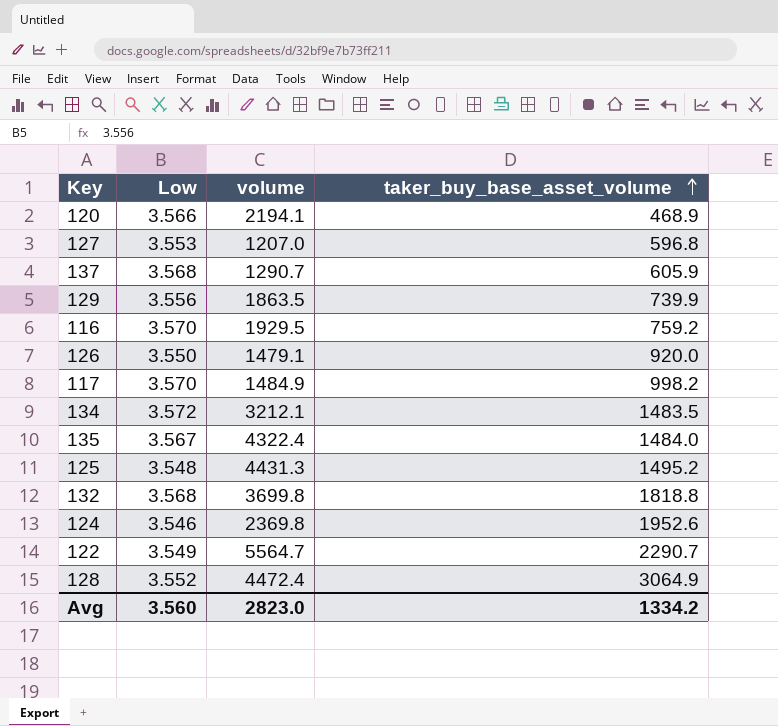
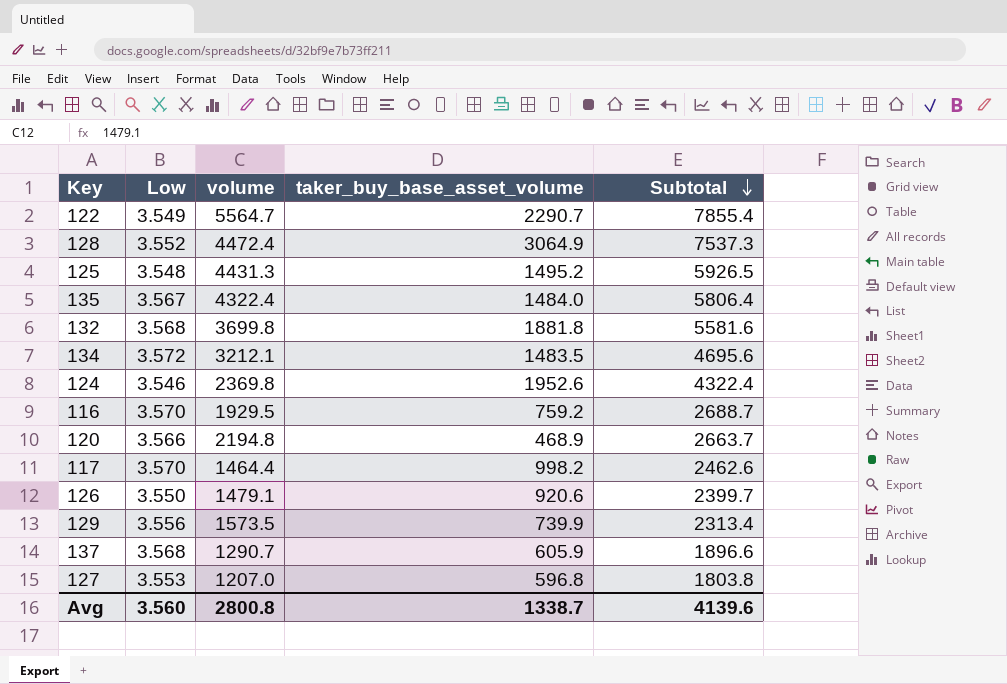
row order: taker_buy_base_asset_volume ascending -> Subtotal descending
column Subtotal | formula: none -> [volume] + [taker_buy_base_asset_volume]
132 | taker_buy_base_asset_volume: 1818.8 -> 1881.8
120 | volume: 2194.1 -> 2194.8
117 | volume: 1484.9 -> 1464.4
126 | taker_buy_base_asset_volume: 920.0 -> 920.6
129 | volume: 1863.5 -> 1573.5
Avg | volume: 2823.0 -> 2800.8
Avg | taker_buy_base_asset_volume: 1334.2 -> 1338.7

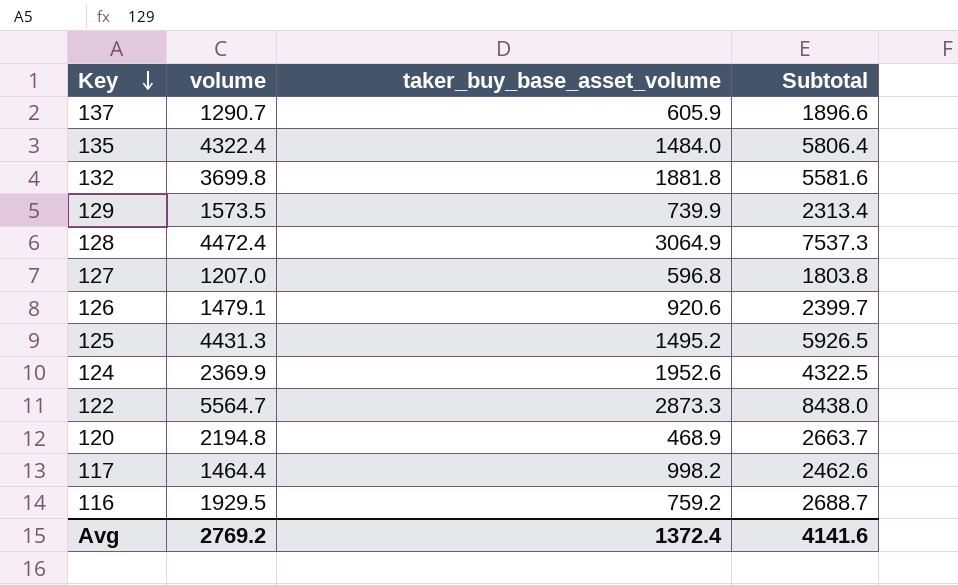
row order: Subtotal descending -> Key descending
column Low | position: 2 -> none
row 134: 3.572 | 3212.1 | 1483.5 | 4695.6 -> none
124 | volume: 2369.8 -> 2369.9
124 | Subtotal: 4322.4 -> 4322.5
122 | taker_buy_base_asset_volume: 2290.7 -> 2873.3
122 | Subtotal: 7855.4 -> 8438.0
Avg | volume: 2800.8 -> 2769.2
Avg | taker_buy_base_asset_volume: 1338.7 -> 1372.4
Avg | Subtotal: 4139.6 -> 4141.6

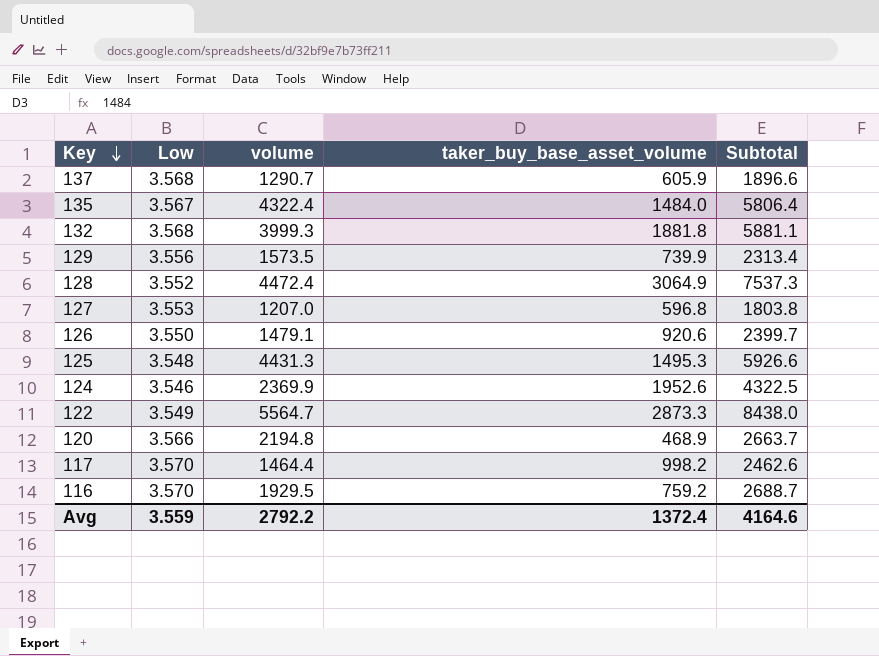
column Low | position: none -> 2
132 | volume: 3699.8 -> 3999.3
132 | Subtotal: 5581.6 -> 5881.1
125 | taker_buy_base_asset_volume: 1495.2 -> 1495.3
125 | Subtotal: 5926.5 -> 5926.6
Avg | volume: 2769.2 -> 2792.2
Avg | Subtotal: 4141.6 -> 4164.6

